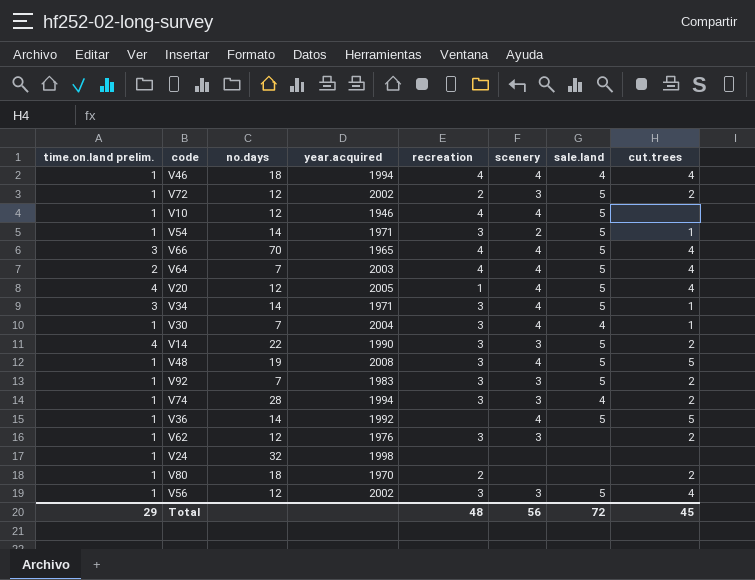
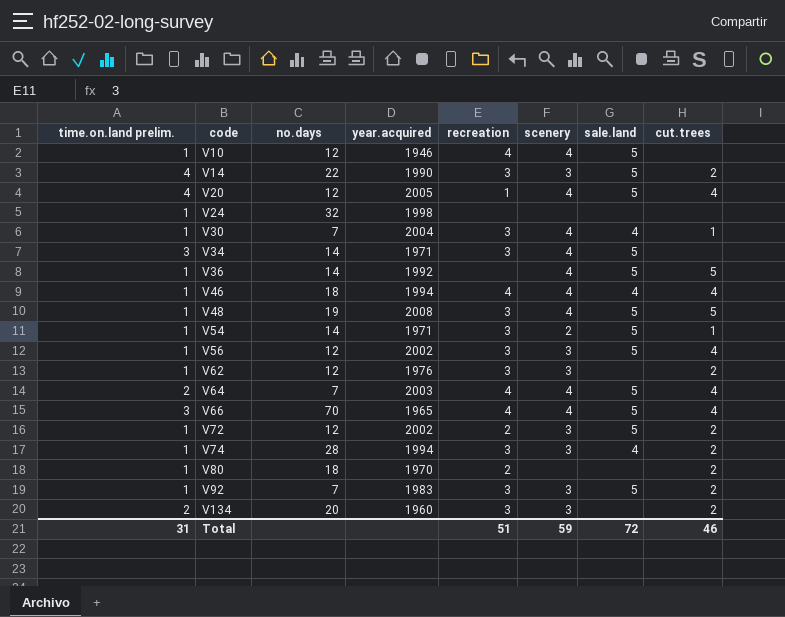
row order: none -> code ascending
V34 | cut.trees: 1 -> none
row V134: none -> 2 | 20 | 1960 | 3 | 3 | none | 2
Total | time.on.land prelim.: 29 -> 31
Total | recreation: 48 -> 51
Total | scenery: 56 -> 59
Total | cut.trees: 45 -> 46

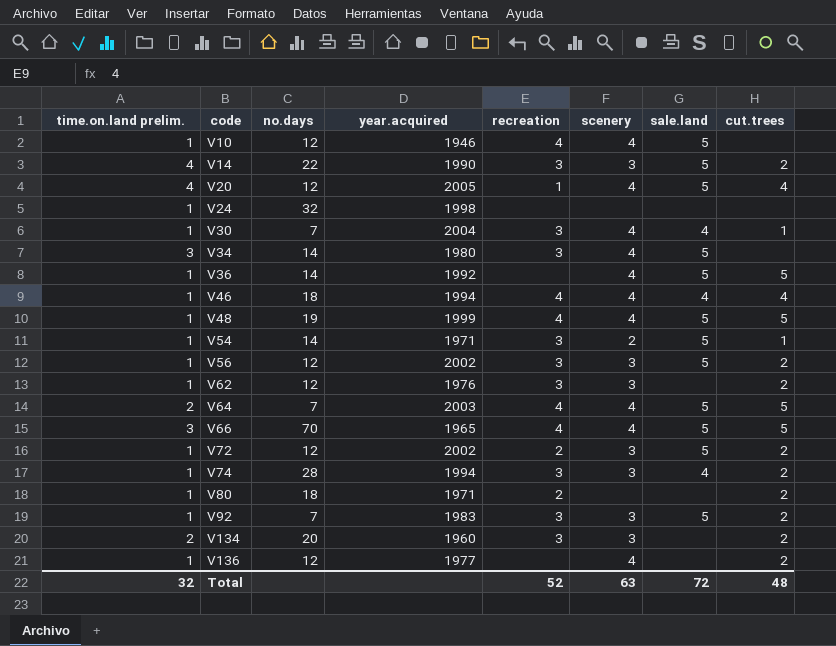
V34 | year.acquired: 1971 -> 1980
V48 | year.acquired: 2008 -> 1999
V48 | recreation: 3 -> 4
V56 | cut.trees: 4 -> 2
V64 | cut.trees: 4 -> 5
V66 | cut.trees: 4 -> 5
V80 | year.acquired: 1970 -> 1971
row V136: none -> 1 | 12 | 1977 | none | 4 | none | 2
Total | time.on.land prelim.: 31 -> 32
Total | recreation: 51 -> 52
Total | scenery: 59 -> 63
Total | cut.trees: 46 -> 48

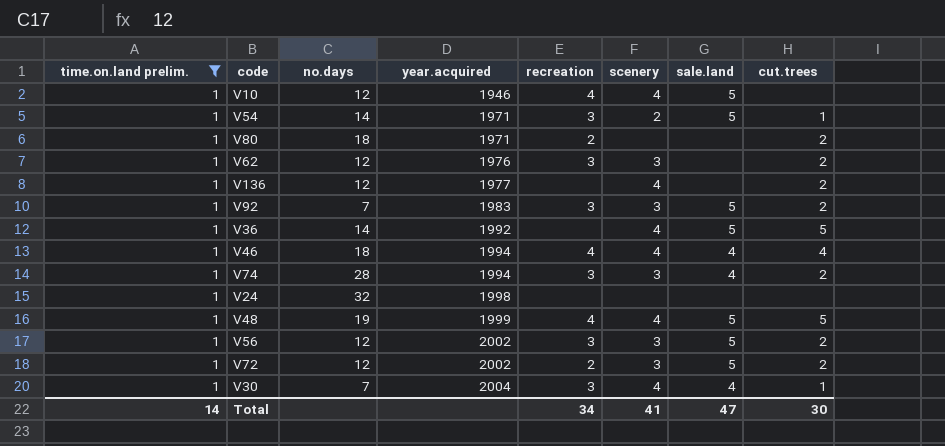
filter: none -> time.on.land prelim. = 1
row order: code ascending -> year.acquired ascending
Total | time.on.land prelim.: 32 -> 14
Total | recreation: 52 -> 34
Total | scenery: 63 -> 41
Total | sale.land: 72 -> 47
Total | cut.trees: 48 -> 30

